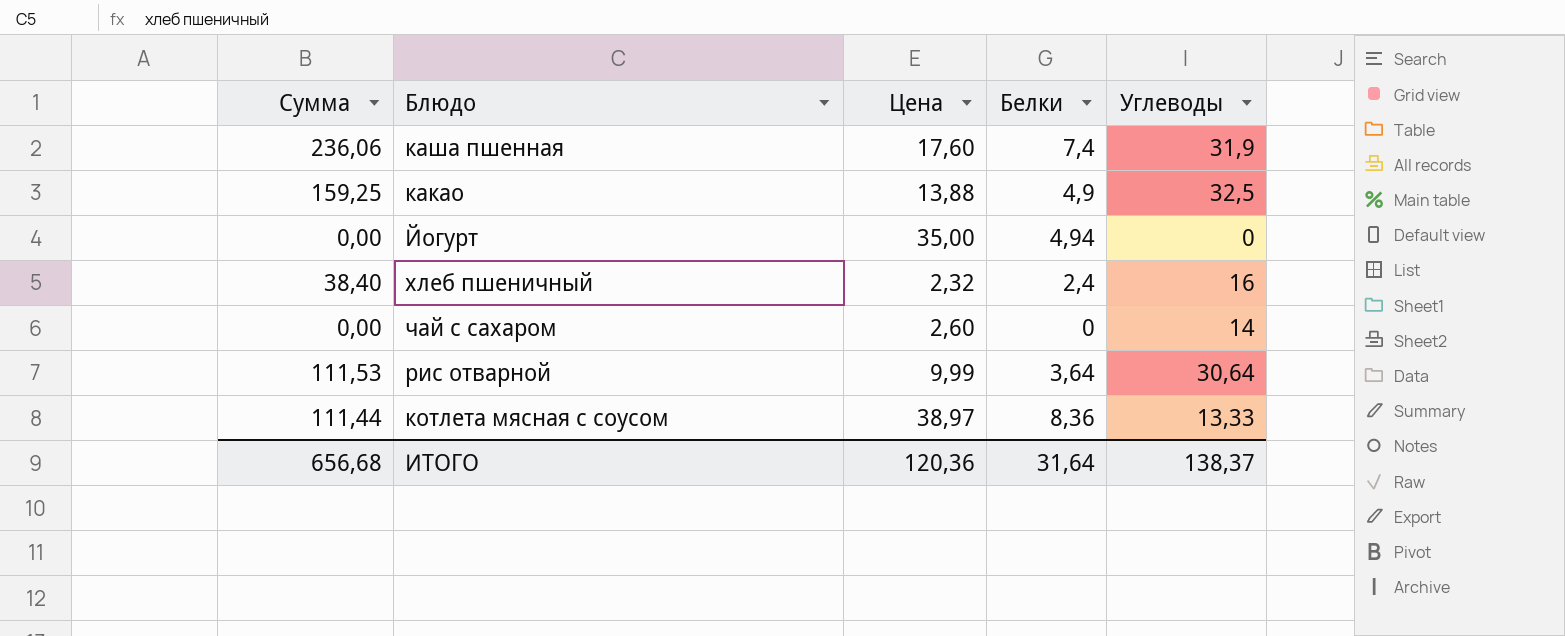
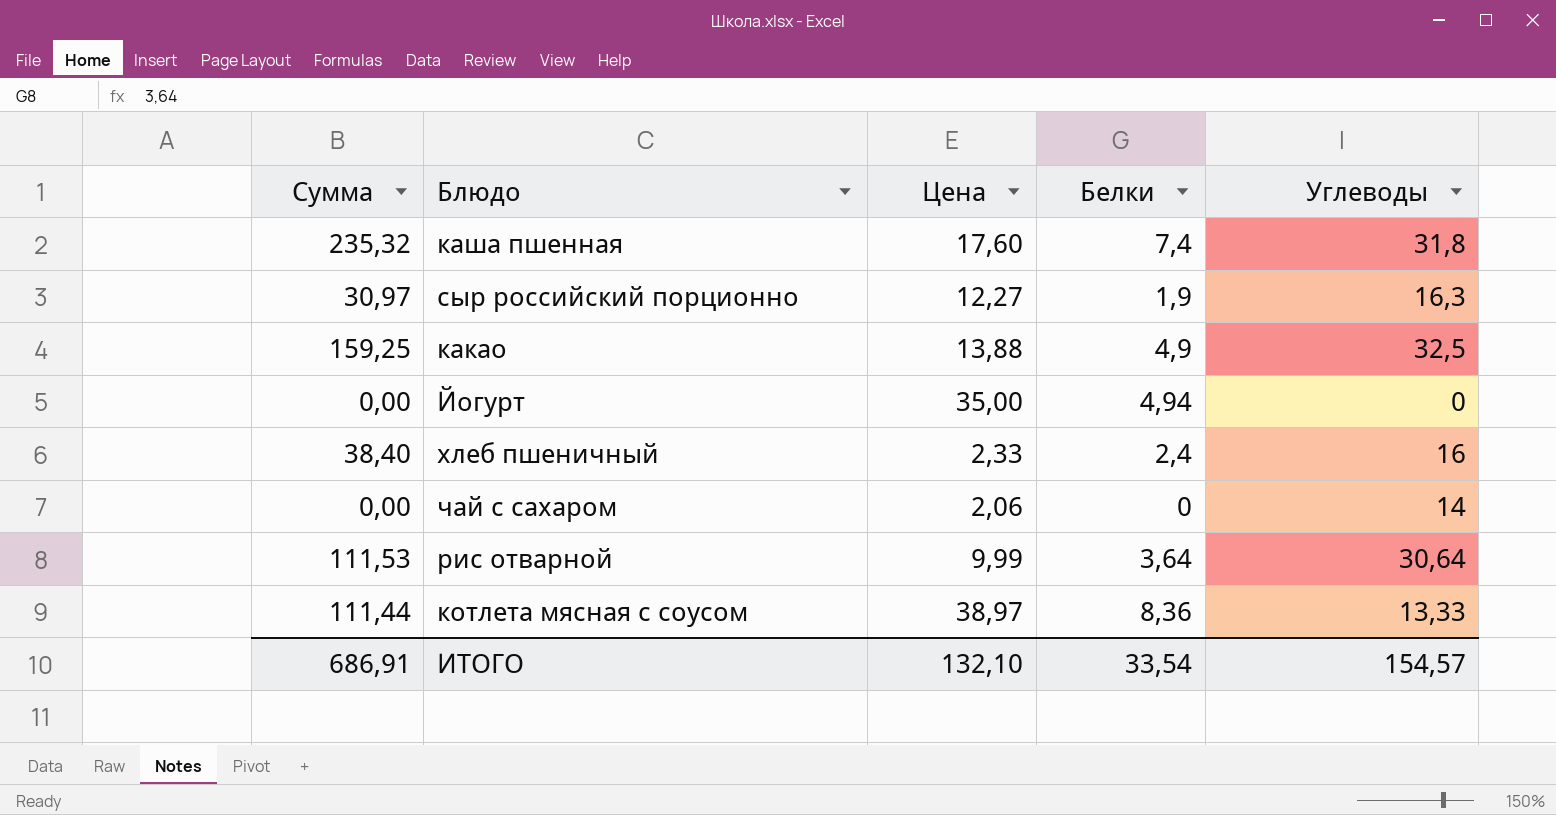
каша пшенная | Сумма: 236,06 -> 235,32
каша пшенная | Углеводы: 31,9 -> 31,8
row сыр российский порционно: none -> 30,97 | 12,27 | 1,9 | 16,3
хлеб пшеничный | Цена: 2,32 -> 2,33
чай с сахаром | Цена: 2,60 -> 2,06
ИТОГО | Сумма: 656,68 -> 686,91
ИТОГО | Цена: 120,36 -> 132,10
ИТОГО | Белки: 31,64 -> 33,54
ИТОГО | Углеводы: 138,37 -> 154,57

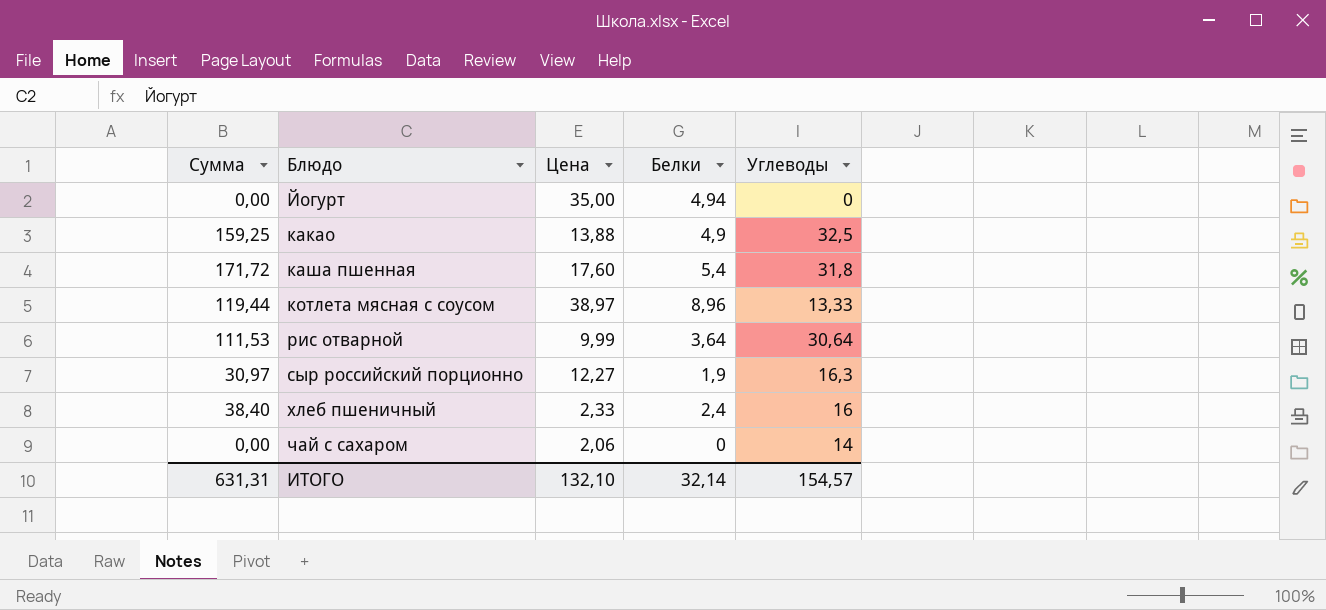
row order: none -> Блюдо ascending
каша пшенная | Сумма: 235,32 -> 171,72
каша пшенная | Белки: 7,4 -> 5,4
котлета мясная с соусом | Сумма: 111,44 -> 119,44
котлета мясная с соусом | Белки: 8,36 -> 8,96
ИТОГО | Сумма: 686,91 -> 631,31
ИТОГО | Белки: 33,54 -> 32,14

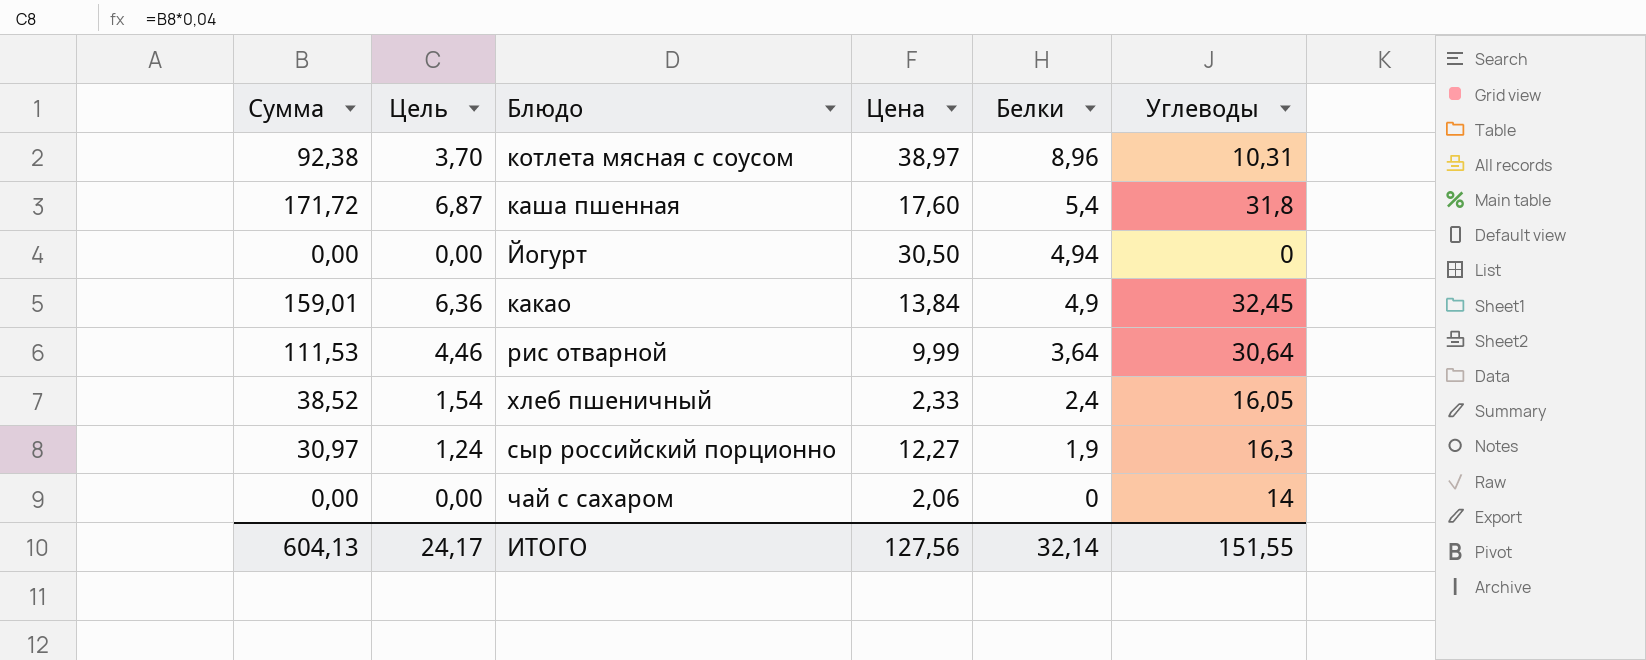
row order: Блюдо ascending -> Белки descending
column Цель | formula: none -> [Сумма] * 0,04
котлета мясная с соусом | Сумма: 119,44 -> 92,38
котлета мясная с соусом | Углеводы: 13,33 -> 10,31
Йогурт | Цена: 35,00 -> 30,50
какао | Сумма: 159,25 -> 159,01
какао | Цена: 13,88 -> 13,84
какао | Углеводы: 32,5 -> 32,45
хлеб пшеничный | Сумма: 38,40 -> 38,52
хлеб пшеничный | Углеводы: 16 -> 16,05
ИТОГО | Сумма: 631,31 -> 604,13
ИТОГО | Цена: 132,10 -> 127,56
ИТОГО | Углеводы: 154,57 -> 151,55

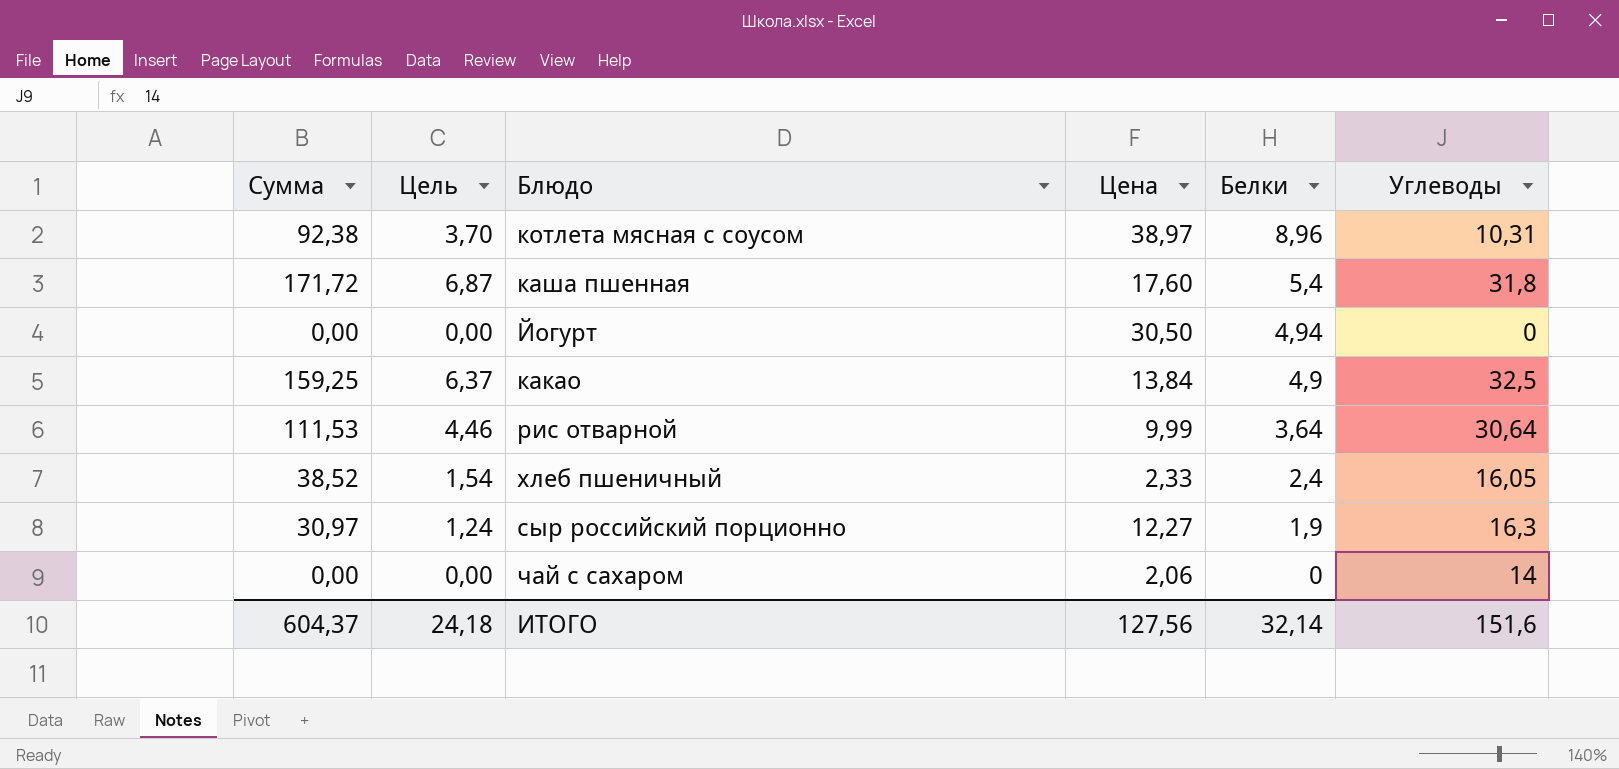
какао | Сумма: 159,01 -> 159,25
какао | Цель: 6,36 -> 6,37
какао | Углеводы: 32,45 -> 32,5
ИТОГО | Сумма: 604,13 -> 604,37
ИТОГО | Цель: 24,17 -> 24,18
ИТОГО | Углеводы: 151,55 -> 151,6

